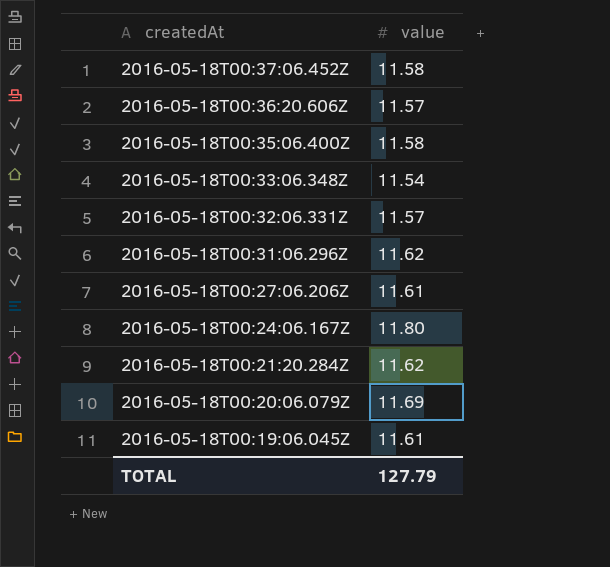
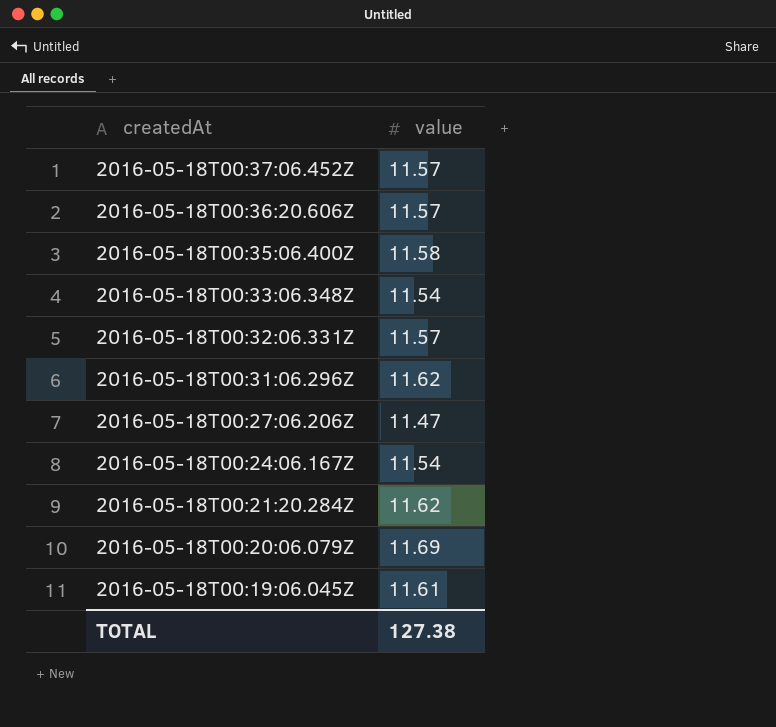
2016-05-18T00:37:06.452Z | value: 11.58 -> 11.57
2016-05-18T00:27:06.206Z | value: 11.61 -> 11.47
2016-05-18T00:24:06.167Z | value: 11.80 -> 11.54
TOTAL | value: 127.79 -> 127.38

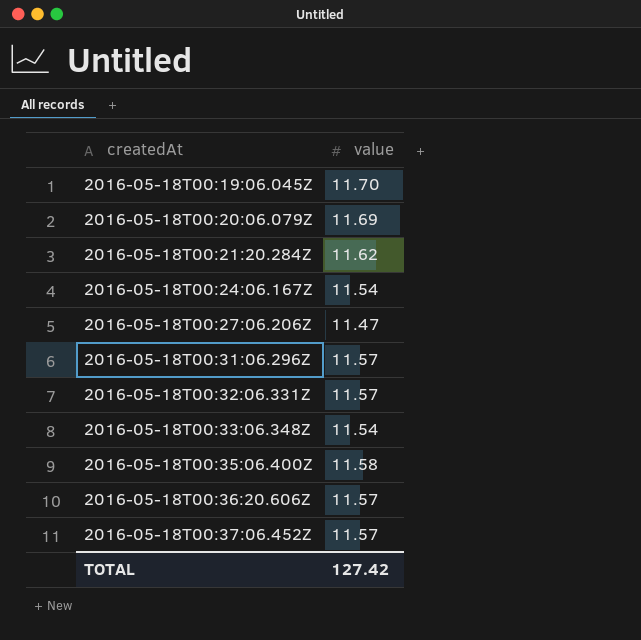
row order: createdAt descending -> createdAt ascending
2016-05-18T00:19:06.045Z | value: 11.61 -> 11.70
2016-05-18T00:31:06.296Z | value: 11.62 -> 11.57
TOTAL | value: 127.38 -> 127.42

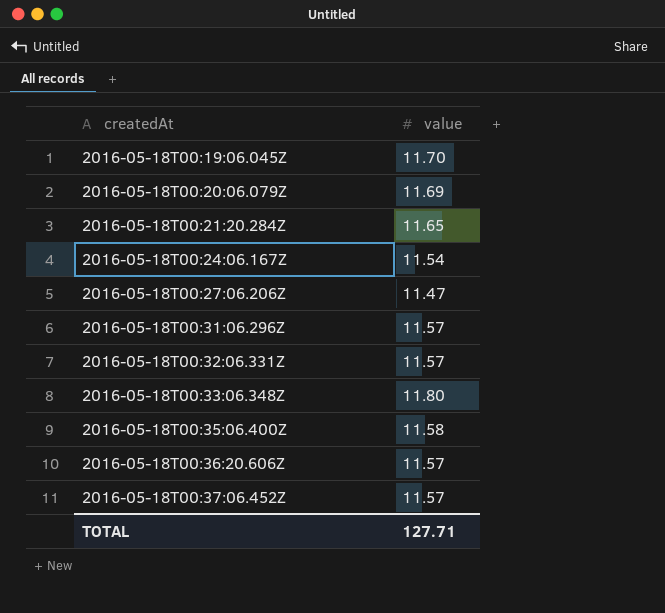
2016-05-18T00:21:20.284Z | value: 11.62 -> 11.65
2016-05-18T00:33:06.348Z | value: 11.54 -> 11.80
TOTAL | value: 127.42 -> 127.71

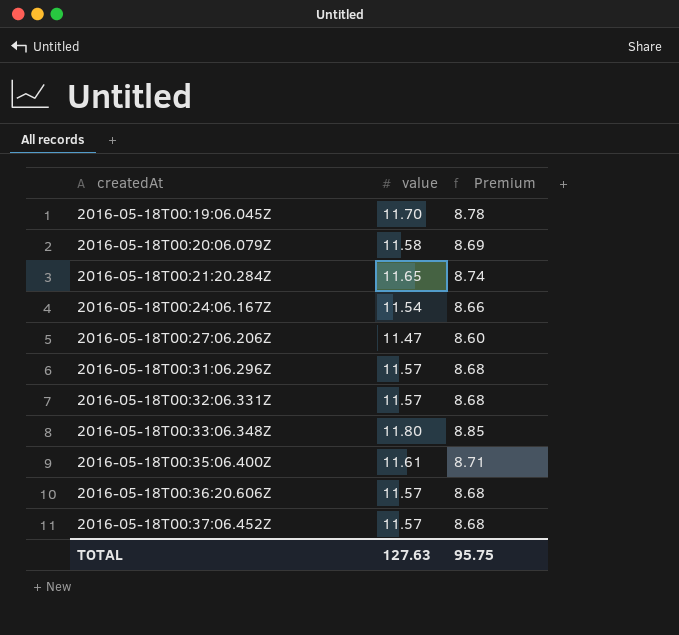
column Premium | formula: none -> [value] * 0.75
2016-05-18T00:20:06.079Z | value: 11.69 -> 11.58
2016-05-18T00:35:06.400Z | value: 11.58 -> 11.61
TOTAL | value: 127.71 -> 127.63

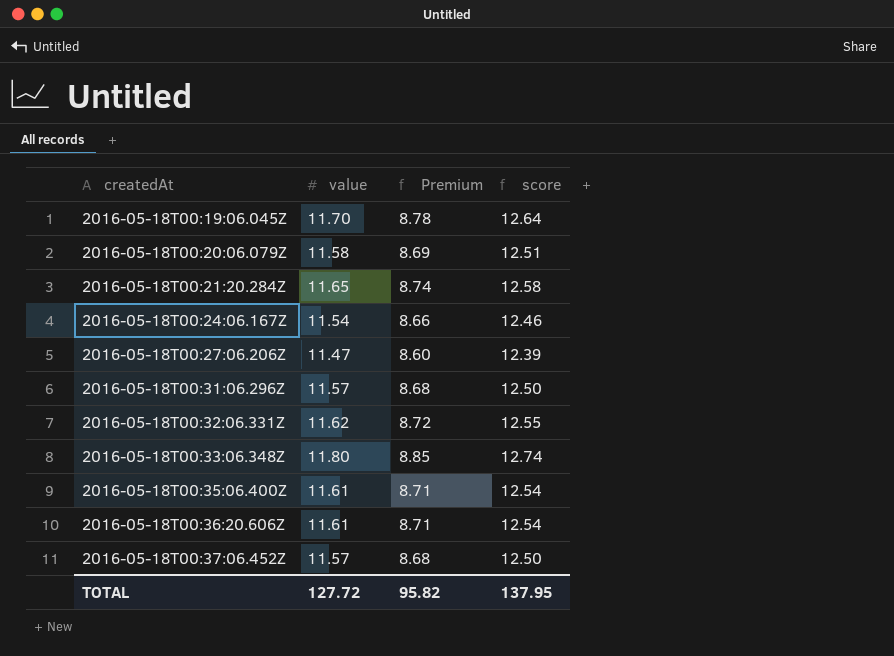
column score | formula: none -> [value] * 1.08
2016-05-18T00:32:06.331Z | value: 11.57 -> 11.62
2016-05-18T00:32:06.331Z | Premium: 8.68 -> 8.72
2016-05-18T00:36:20.606Z | value: 11.57 -> 11.61
2016-05-18T00:36:20.606Z | Premium: 8.68 -> 8.71
TOTAL | value: 127.63 -> 127.72
TOTAL | Premium: 95.75 -> 95.82

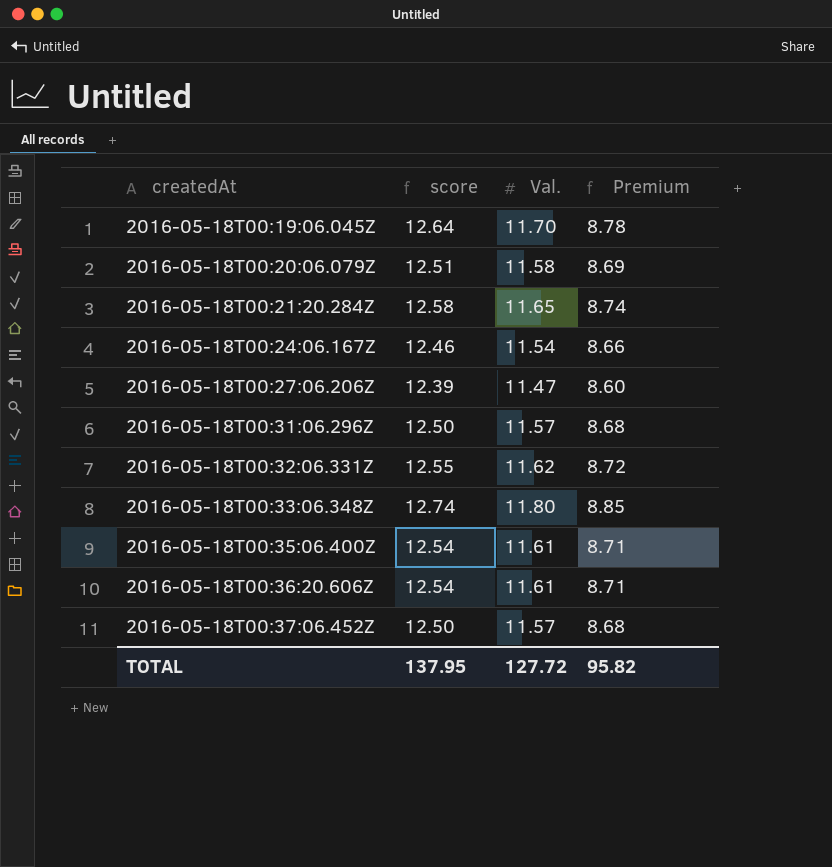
column score | position: 4 -> 2
column name: value -> Val.

